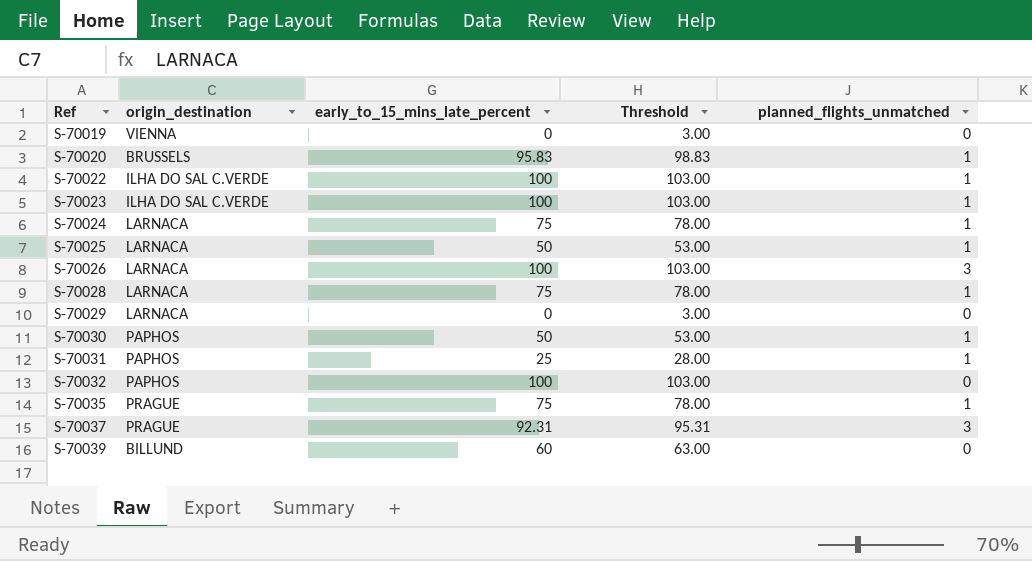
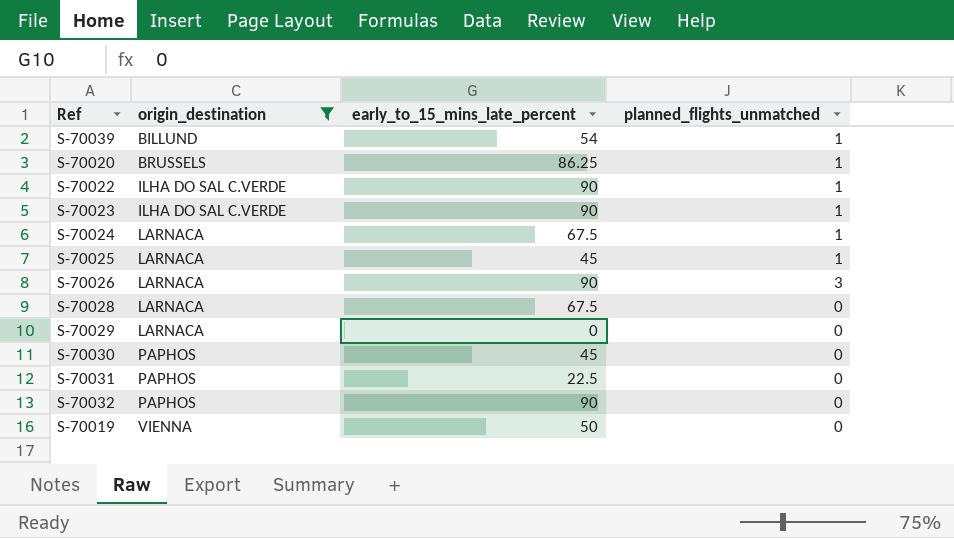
filter: none -> origin_destination != PRAGUE
row order: Ref ascending -> origin_destination ascending
column Threshold | formula: [early_to_15_mins_late_percent] + 3 -> none
S-70039 | early_to_15_mins_late_percent: 60 -> 54
S-70039 | planned_flights_unmatched: 0 -> 1
S-70020 | early_to_15_mins_late_percent: 95.83 -> 86.25
S-70022 | early_to_15_mins_late_percent: 100 -> 90
S-70023 | early_to_15_mins_late_percent: 100 -> 90
S-70024 | early_to_15_mins_late_percent: 75 -> 67.5
S-70025 | early_to_15_mins_late_percent: 50 -> 45
S-70026 | early_to_15_mins_late_percent: 100 -> 90
S-70028 | early_to_15_mins_late_percent: 75 -> 67.5
S-70028 | planned_flights_unmatched: 1 -> 0
S-70030 | early_to_15_mins_late_percent: 50 -> 45
S-70030 | planned_flights_unmatched: 1 -> 0
S-70031 | early_to_15_mins_late_percent: 25 -> 22.5
S-70031 | planned_flights_unmatched: 1 -> 0
S-70032 | early_to_15_mins_late_percent: 100 -> 90
S-70019 | early_to_15_mins_late_percent: 0 -> 50

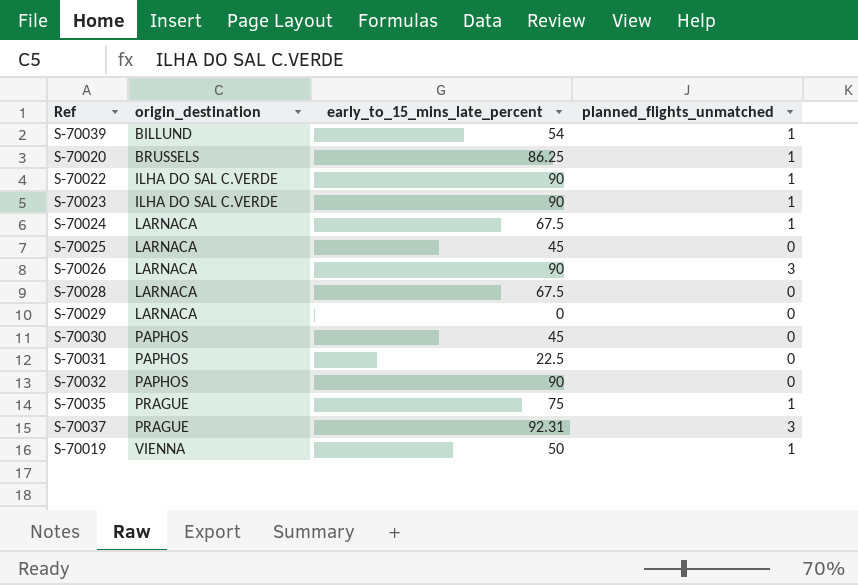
filter: origin_destination != PRAGUE -> none
S-70025 | planned_flights_unmatched: 1 -> 0
S-70019 | planned_flights_unmatched: 0 -> 1

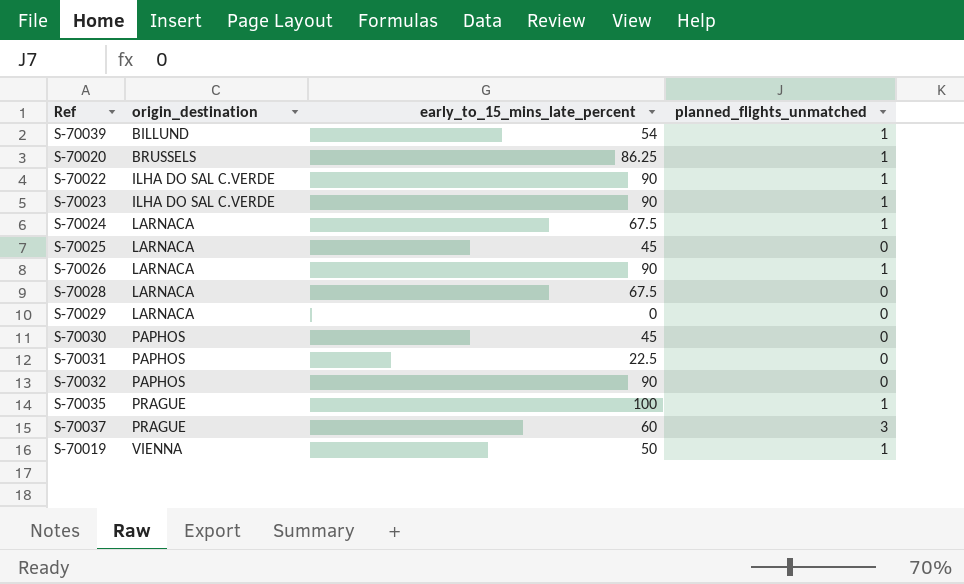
S-70026 | planned_flights_unmatched: 3 -> 1
S-70035 | early_to_15_mins_late_percent: 75 -> 100
S-70037 | early_to_15_mins_late_percent: 92.31 -> 60

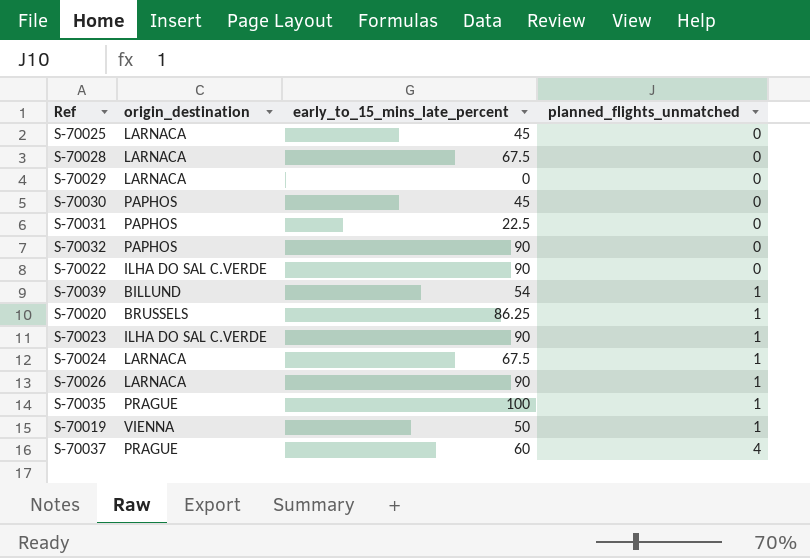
row order: origin_destination ascending -> planned_flights_unmatched ascending
S-70022 | planned_flights_unmatched: 1 -> 0
S-70037 | planned_flights_unmatched: 3 -> 4

